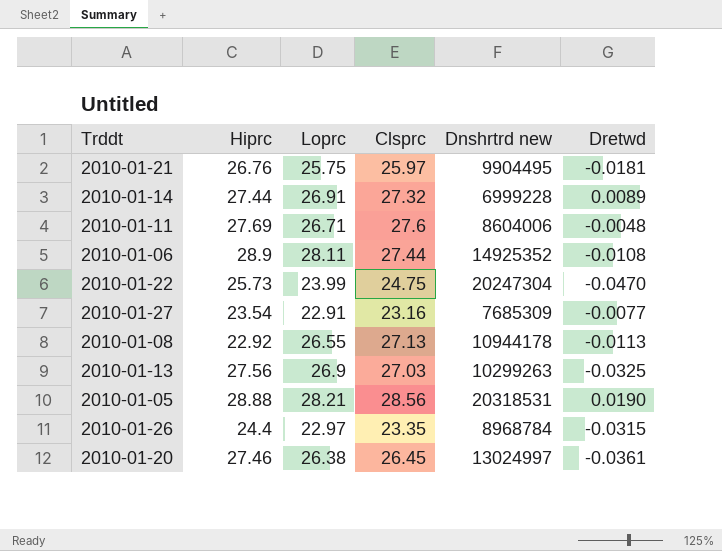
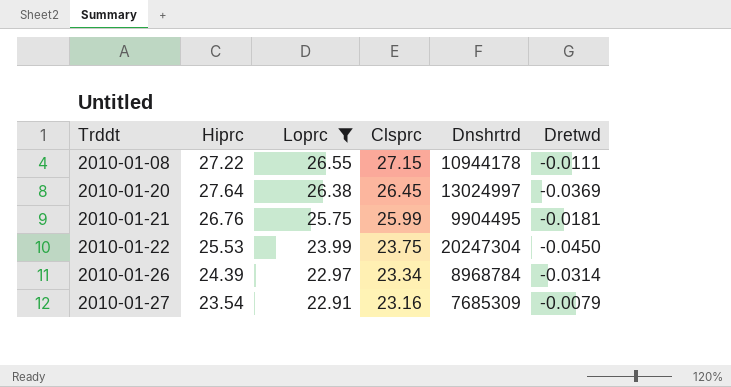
filter: none -> Loprc <= 26.55
row order: none -> Trddt ascending
column name: Dnshrtrd new -> Dnshrtrd
2010-01-08 | Hiprc: 22.92 -> 27.22
2010-01-08 | Clsprc: 27.13 -> 27.15
2010-01-08 | Dretwd: -0.0113 -> -0.0111
2010-01-20 | Hiprc: 27.46 -> 27.64
2010-01-20 | Dretwd: -0.0361 -> -0.0369
2010-01-21 | Clsprc: 25.97 -> 25.99
2010-01-22 | Hiprc: 25.73 -> 25.53
2010-01-22 | Clsprc: 24.75 -> 23.75
2010-01-22 | Dretwd: -0.0470 -> -0.0450
2010-01-26 | Hiprc: 24.4 -> 24.39
2010-01-26 | Clsprc: 23.35 -> 23.34
2010-01-26 | Dretwd: -0.0315 -> -0.0314
2010-01-27 | Dretwd: -0.0077 -> -0.0079

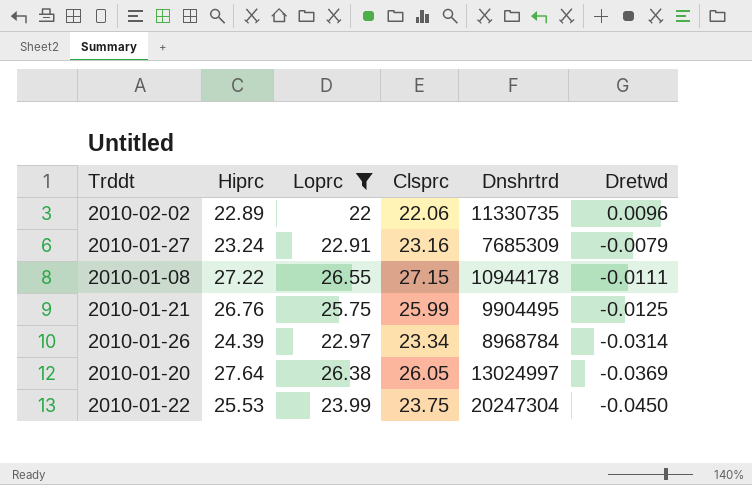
row order: Trddt ascending -> Dretwd descending
row 2010-02-02: none -> 22.89 | 22 | 22.06 | 11330735 | 0.0096
2010-01-27 | Hiprc: 23.54 -> 23.24
2010-01-21 | Dretwd: -0.0181 -> -0.0125
2010-01-20 | Clsprc: 26.45 -> 26.05

